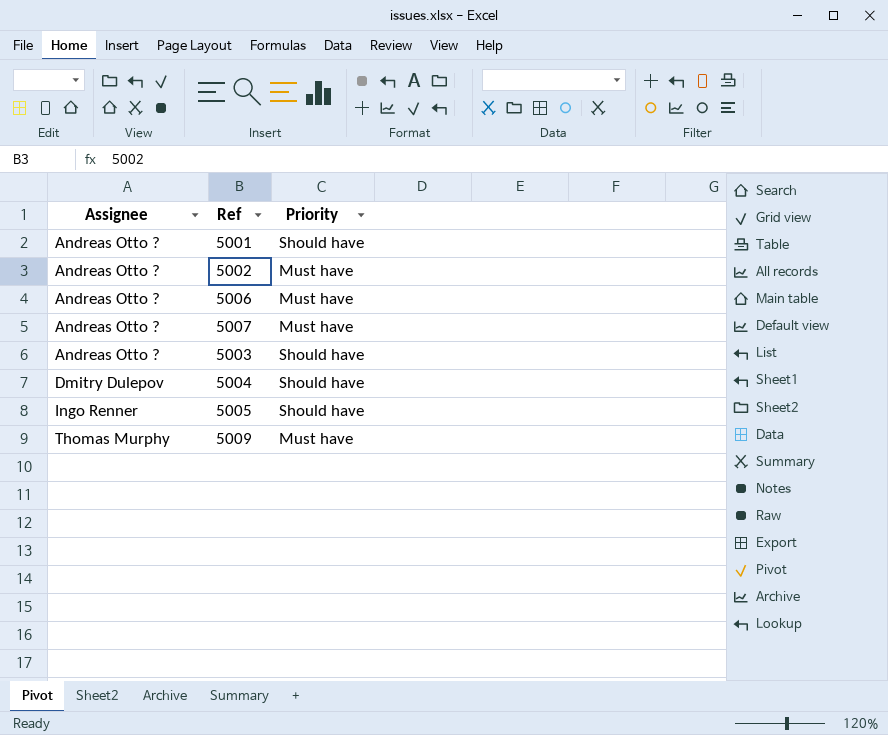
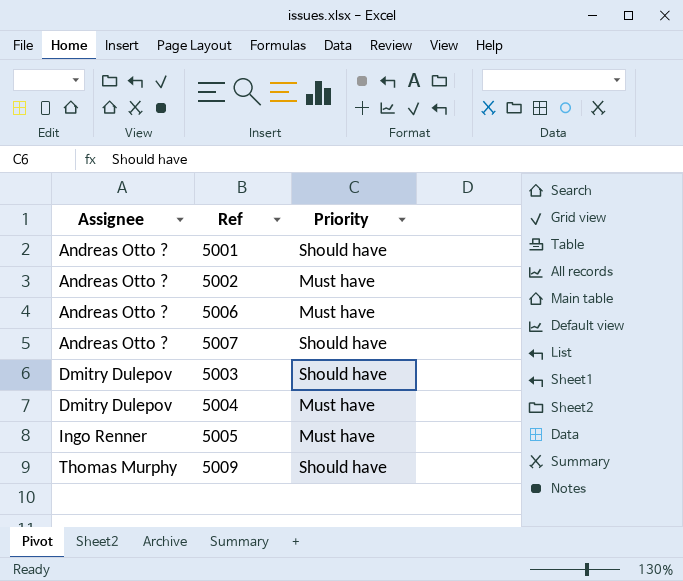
5007 | Priority: Must have -> Should have
5003 | Assignee: Andreas Otto ? -> Dmitry Dulepov
5004 | Priority: Should have -> Must have
5005 | Priority: Should have -> Must have
5009 | Priority: Must have -> Should have

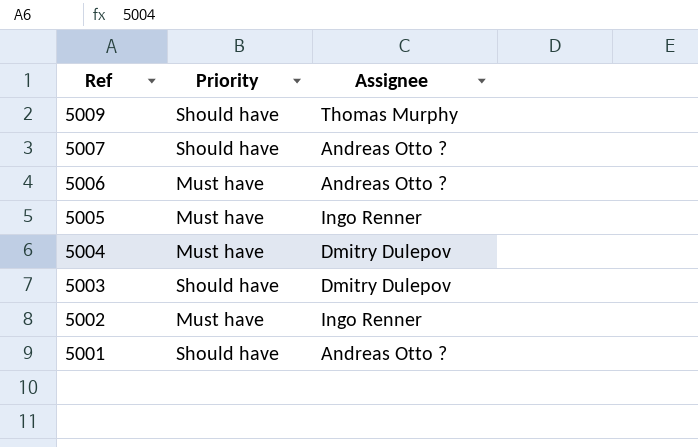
row order: Assignee ascending -> Ref descending
column Assignee | position: 1 -> 3
5002 | Assignee: Andreas Otto ? -> Ingo Renner

